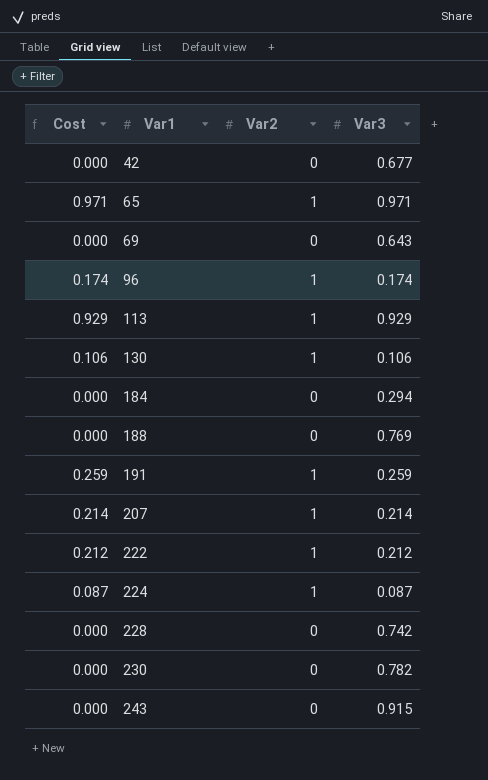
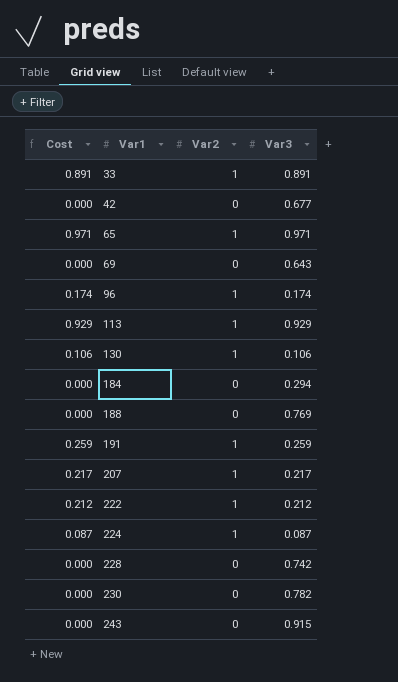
row 33: none -> 0.891 | 1 | 0.891
207 | Cost: 0.214 -> 0.217
207 | Var3: 0.214 -> 0.217

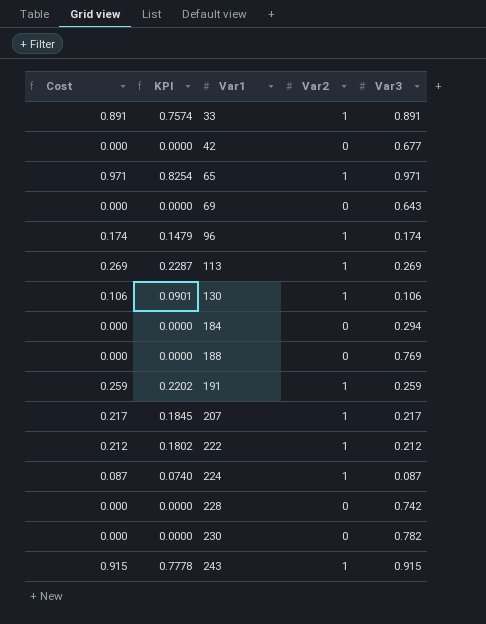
column KPI | formula: none -> [Cost] * 0.85
113 | Cost: 0.929 -> 0.269
113 | Var3: 0.929 -> 0.269
243 | Cost: 0.000 -> 0.915
243 | Var2: 0 -> 1

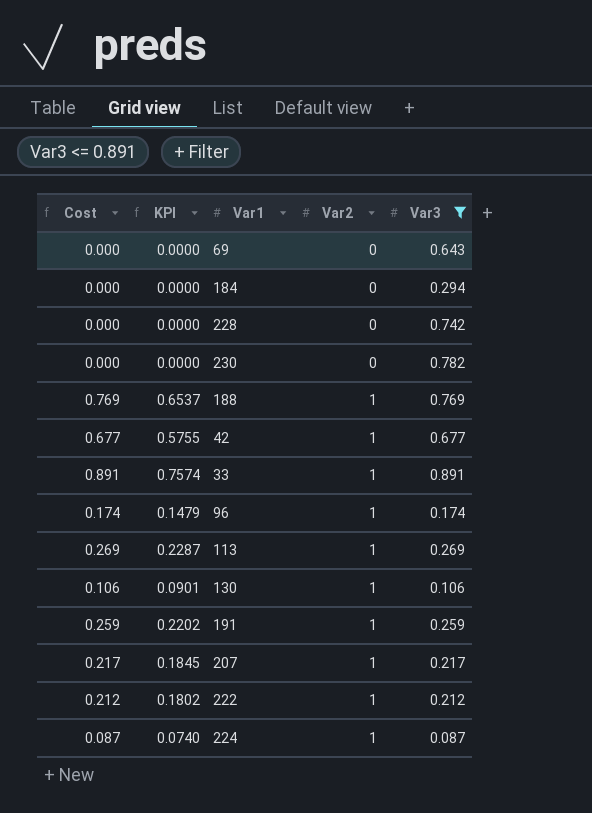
filter: none -> Var3 <= 0.891
row order: Var1 ascending -> Var2 ascending
188 | Cost: 0.000 -> 0.769
188 | KPI: 0.0000 -> 0.6537
188 | Var2: 0 -> 1
42 | Cost: 0.000 -> 0.677
42 | KPI: 0.0000 -> 0.5755
42 | Var2: 0 -> 1

